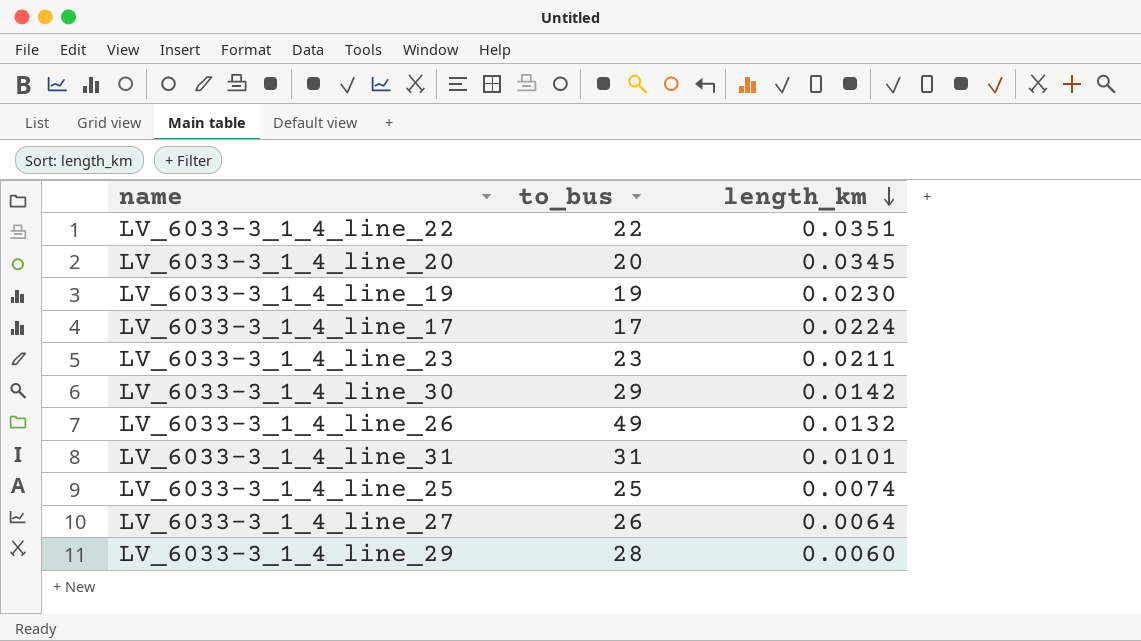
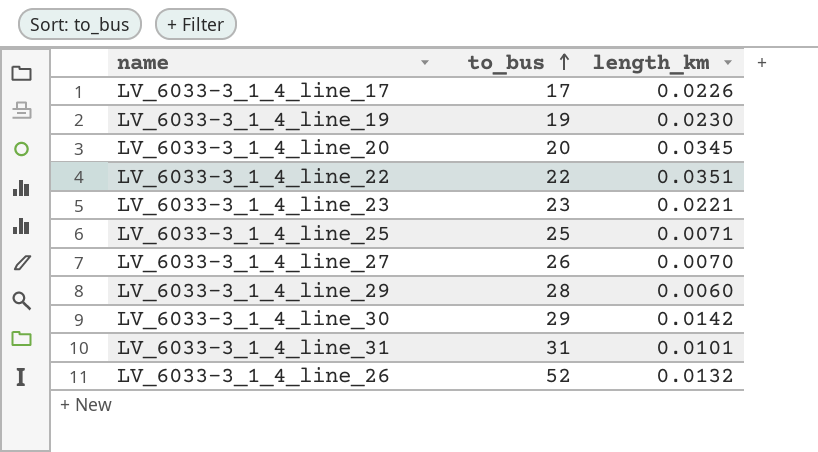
row order: length_km descending -> to_bus ascending
LV_6033-3_1_4_line_17 | length_km: 0.0224 -> 0.0226
LV_6033-3_1_4_line_23 | length_km: 0.0211 -> 0.0221
LV_6033-3_1_4_line_25 | length_km: 0.0074 -> 0.0071
LV_6033-3_1_4_line_27 | length_km: 0.0064 -> 0.0070
LV_6033-3_1_4_line_26 | to_bus: 49 -> 52

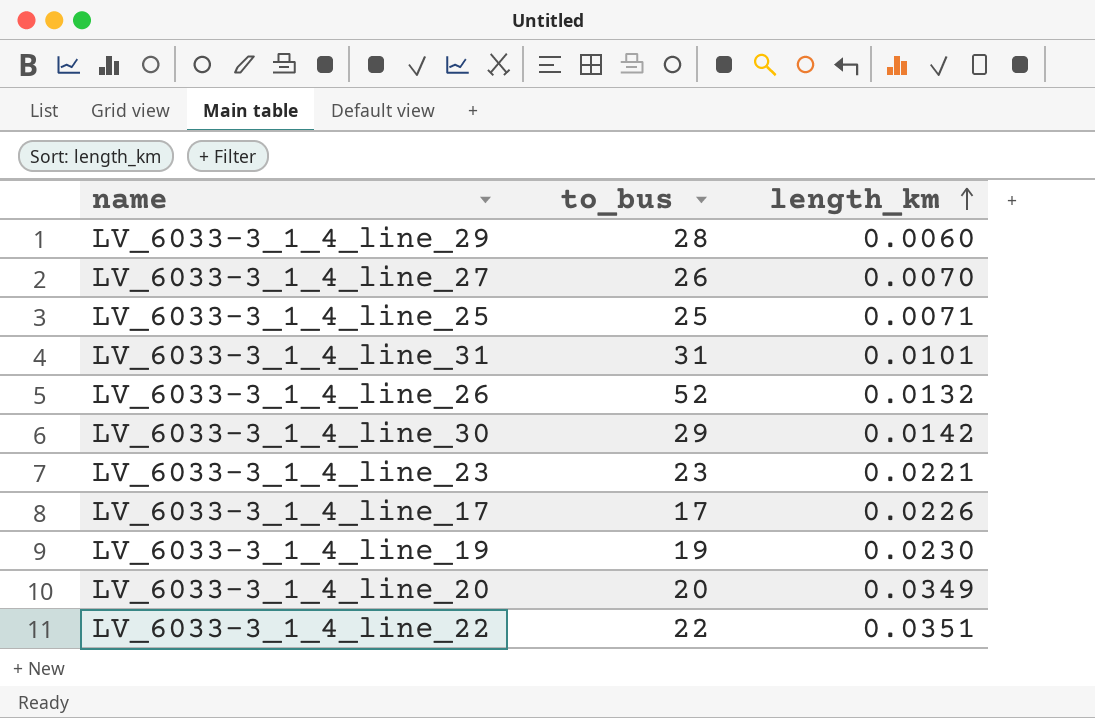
row order: to_bus ascending -> length_km ascending
LV_6033-3_1_4_line_20 | length_km: 0.0345 -> 0.0349

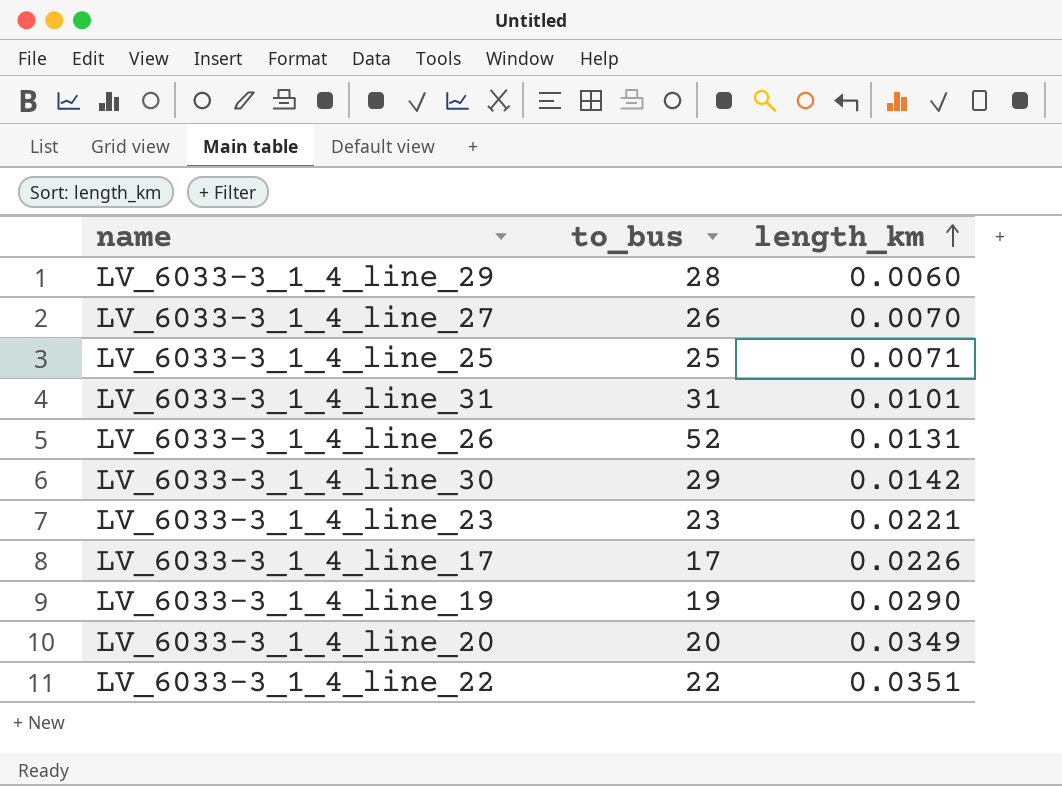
LV_6033-3_1_4_line_26 | length_km: 0.0132 -> 0.0131
LV_6033-3_1_4_line_19 | length_km: 0.0230 -> 0.0290

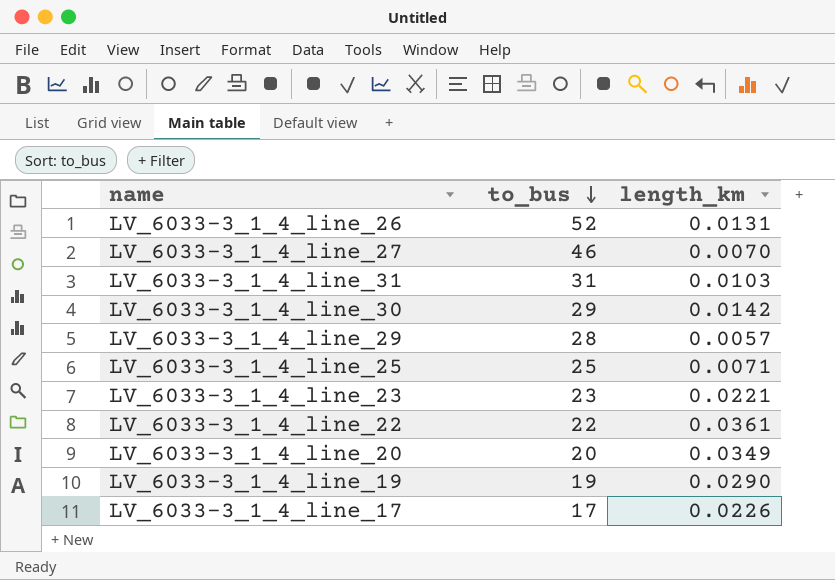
row order: length_km ascending -> to_bus descending
LV_6033-3_1_4_line_27 | to_bus: 26 -> 46
LV_6033-3_1_4_line_31 | length_km: 0.0101 -> 0.0103
LV_6033-3_1_4_line_29 | length_km: 0.0060 -> 0.0057
LV_6033-3_1_4_line_22 | length_km: 0.0351 -> 0.0361

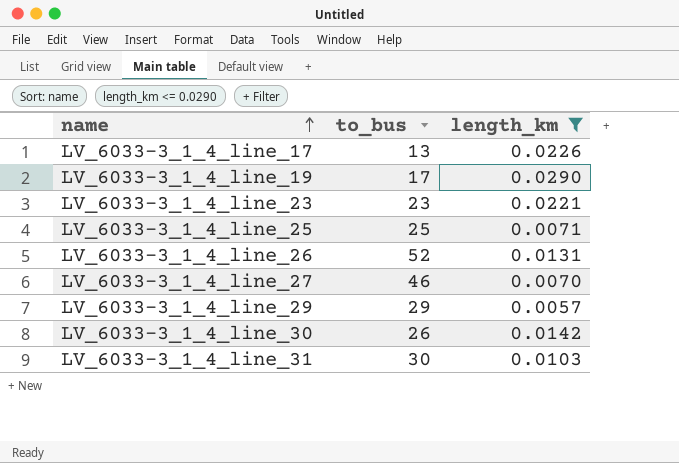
filter: none -> length_km <= 0.0290
row order: to_bus descending -> name ascending
LV_6033-3_1_4_line_17 | to_bus: 17 -> 13
LV_6033-3_1_4_line_19 | to_bus: 19 -> 17
LV_6033-3_1_4_line_29 | to_bus: 28 -> 29
LV_6033-3_1_4_line_30 | to_bus: 29 -> 26
LV_6033-3_1_4_line_31 | to_bus: 31 -> 30

